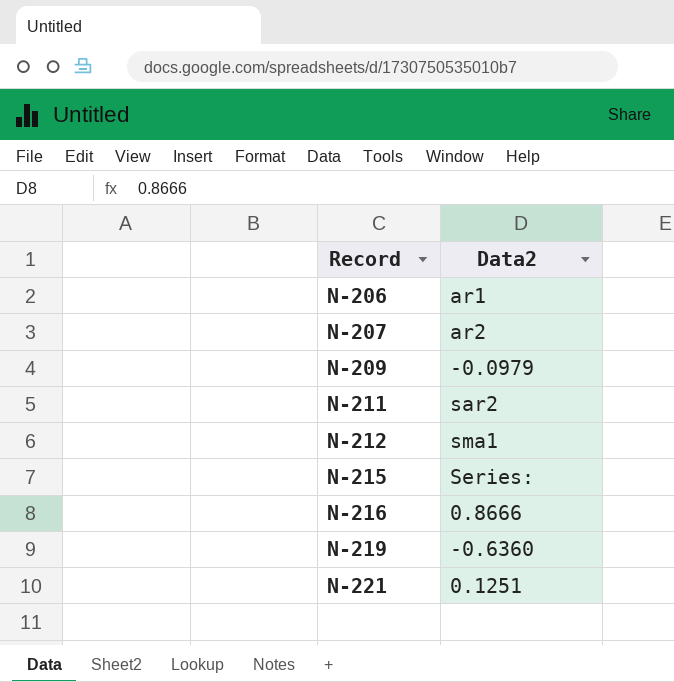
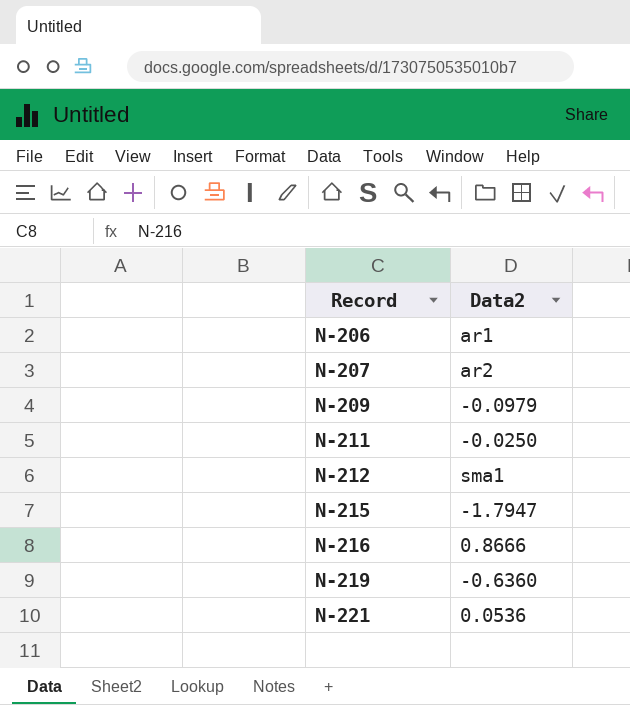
N-211 | Data2: sar2 -> -0.0250
N-215 | Data2: Series: -> -1.7947
N-221 | Data2: 0.1251 -> 0.0536

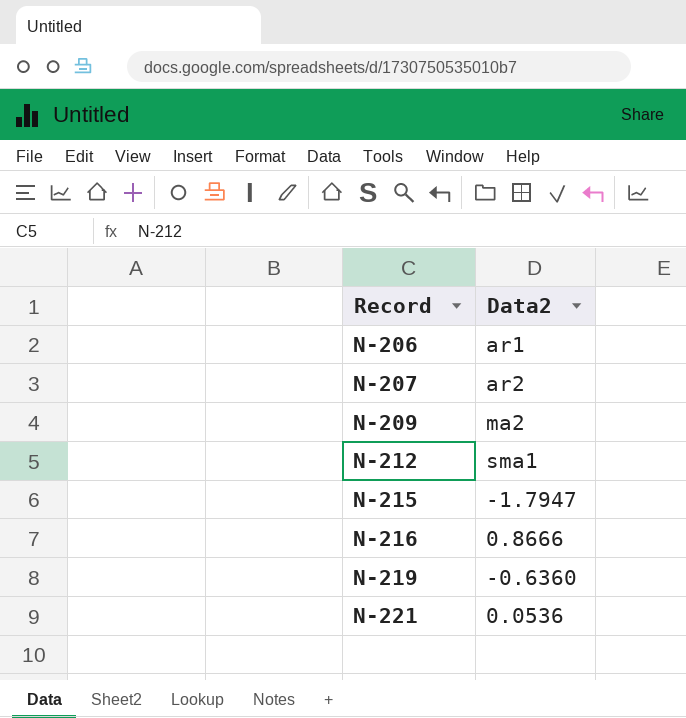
row N-211: -0.0250 -> none
N-209 | Data2: -0.0979 -> ma2

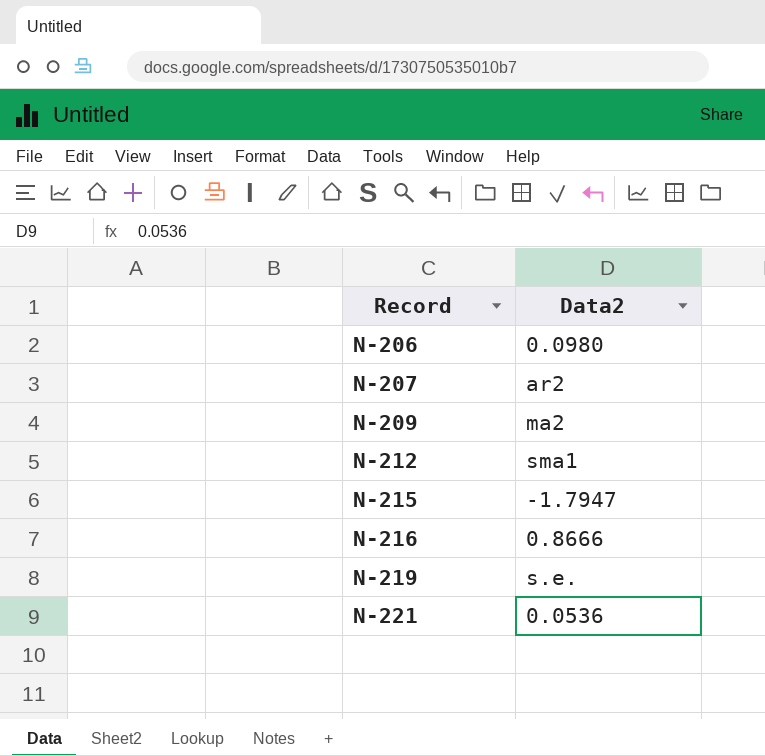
N-206 | Data2: ar1 -> 0.0980
N-219 | Data2: -0.6360 -> s.e.

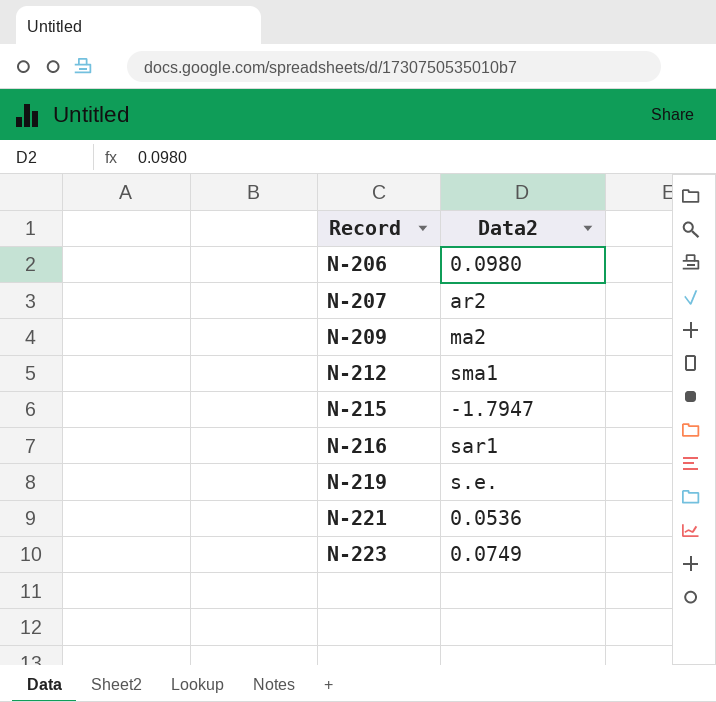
N-216 | Data2: 0.8666 -> sar1
row N-223: none -> 0.0749

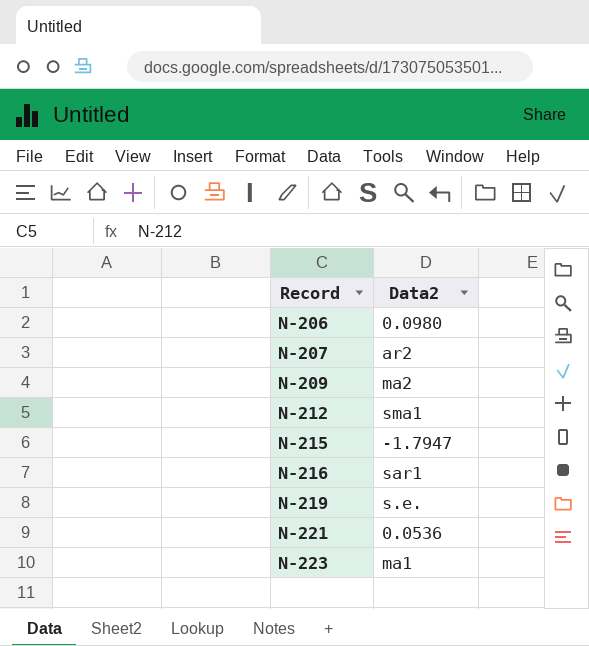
N-223 | Data2: 0.0749 -> ma1

